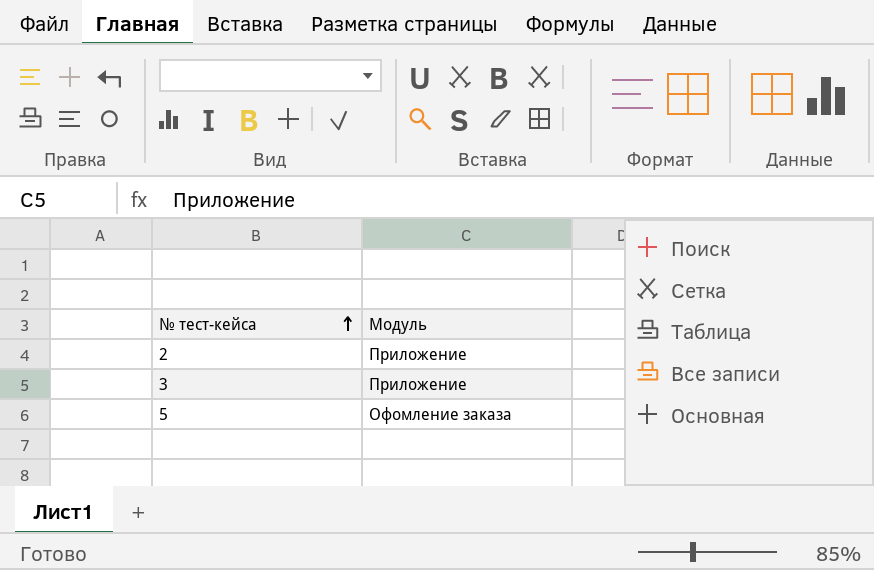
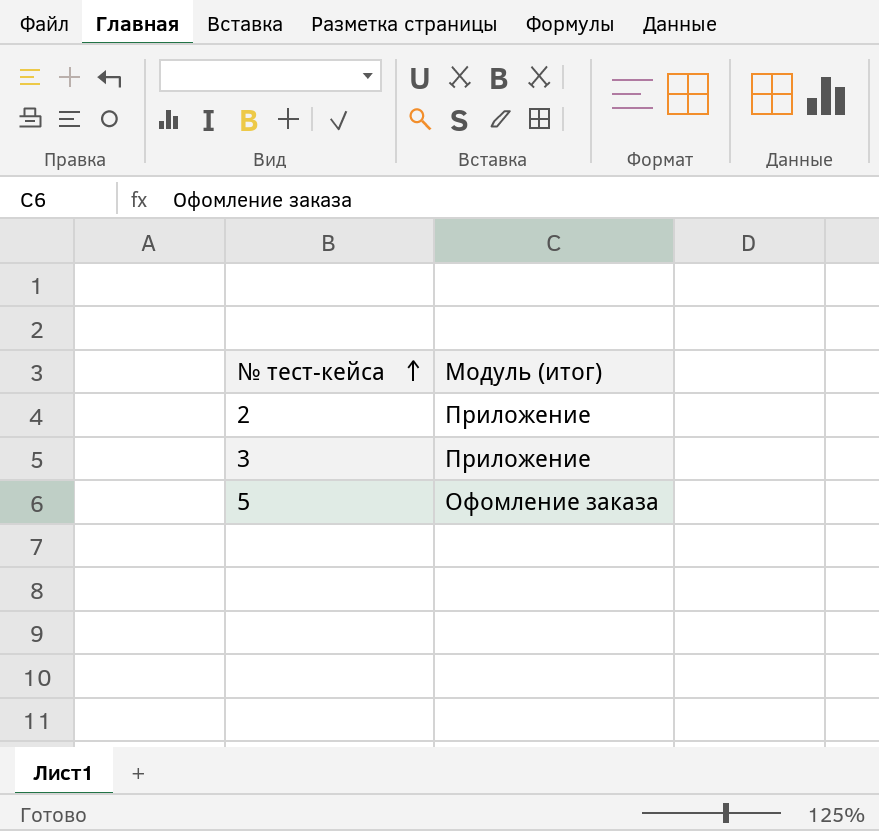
column name: Модуль -> Модуль (итог)

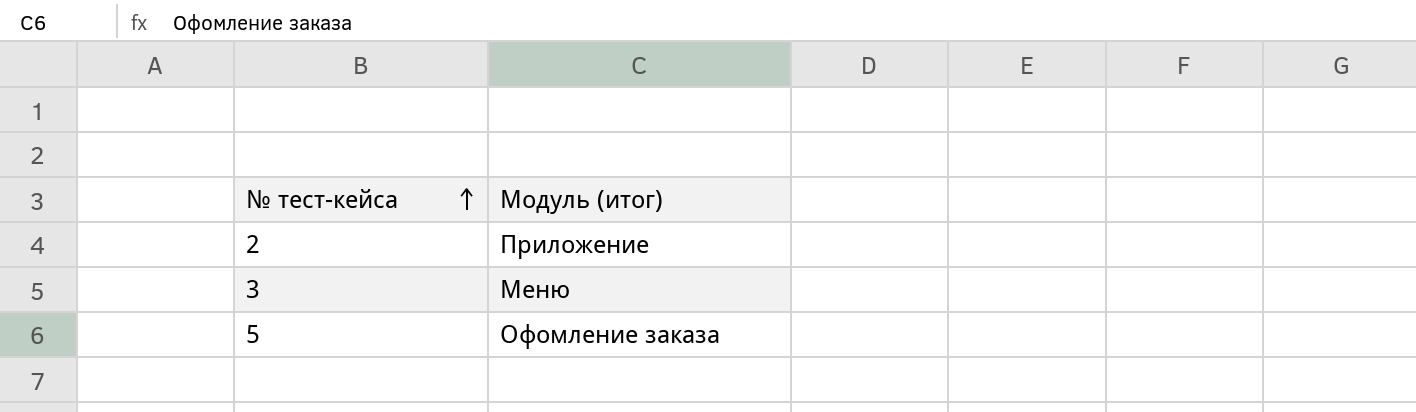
3 | Модуль (итог): Приложение -> Меню

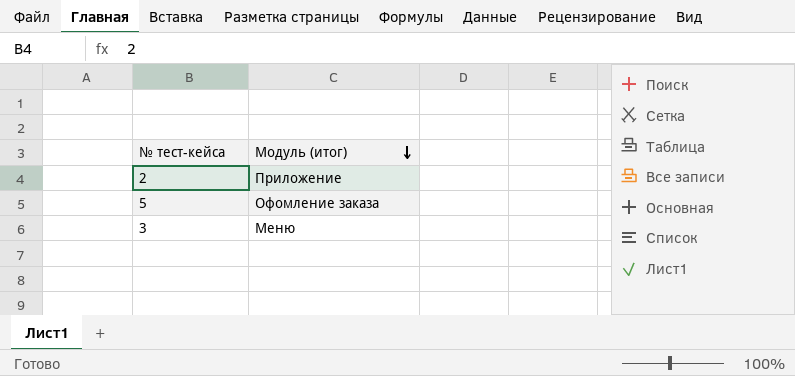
row order: № тест-кейса ascending -> Модуль (итог) descending

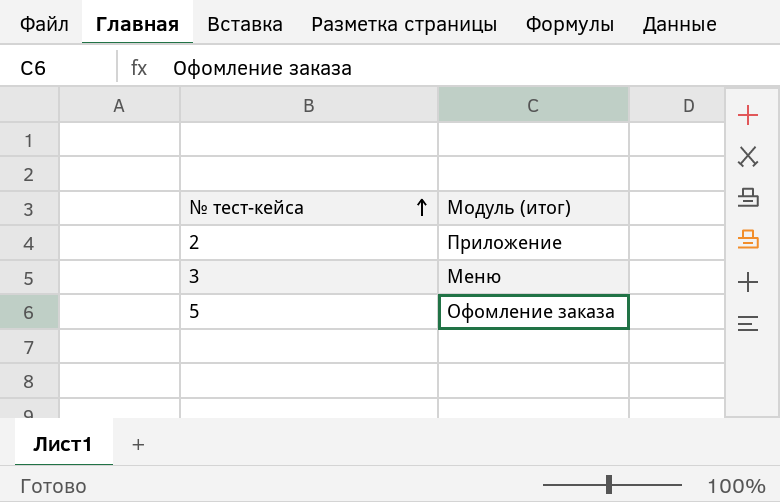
row order: Модуль (итог) descending -> № тест-кейса ascending

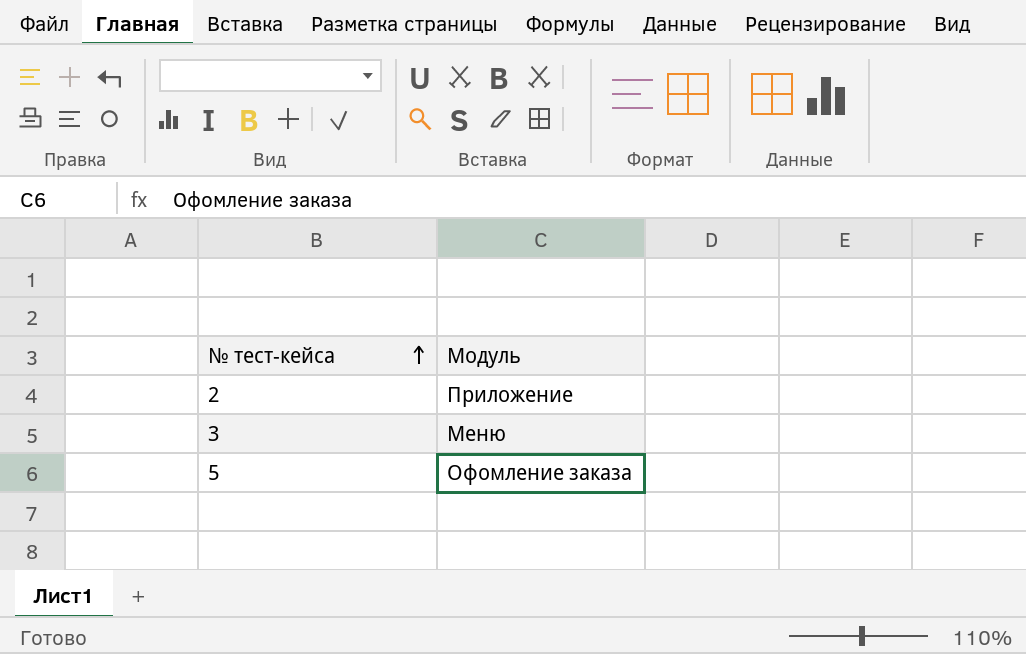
column name: Модуль (итог) -> Модуль

